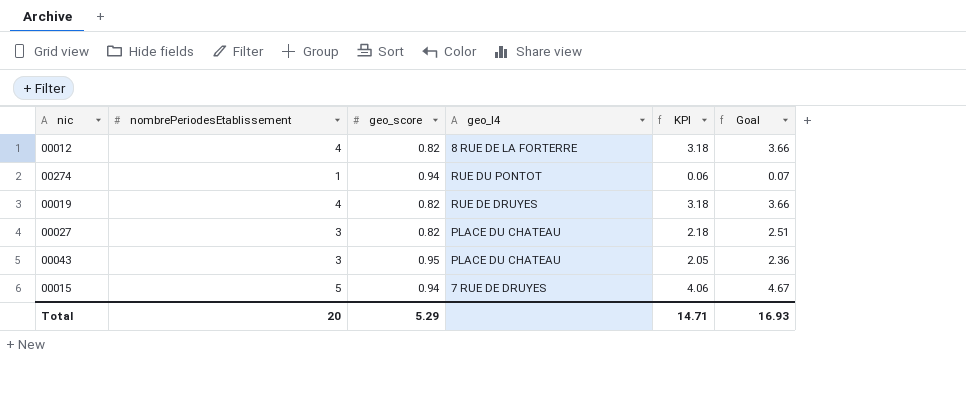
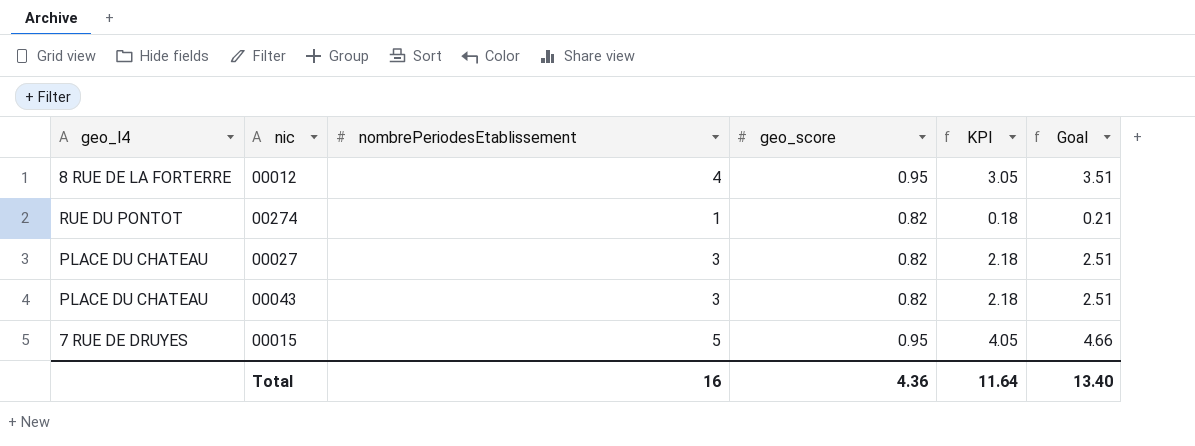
column geo_l4 | position: 4 -> 1
row 00019: 4 | 0.82 | RUE DE DRUYES | 3.18 | 3.66 -> none
00012 | geo_score: 0.82 -> 0.95
00012 | KPI: 3.18 -> 3.05
00012 | Goal: 3.66 -> 3.51
00274 | geo_score: 0.94 -> 0.82
00274 | KPI: 0.06 -> 0.18
00274 | Goal: 0.07 -> 0.21
00043 | geo_score: 0.95 -> 0.82
00043 | KPI: 2.05 -> 2.18
00043 | Goal: 2.36 -> 2.51
00015 | geo_score: 0.94 -> 0.95
00015 | KPI: 4.06 -> 4.05
00015 | Goal: 4.67 -> 4.66
Total | nombrePeriodesEtablissement: 20 -> 16
Total | geo_score: 5.29 -> 4.36
Total | KPI: 14.71 -> 11.64
Total | Goal: 16.93 -> 13.40

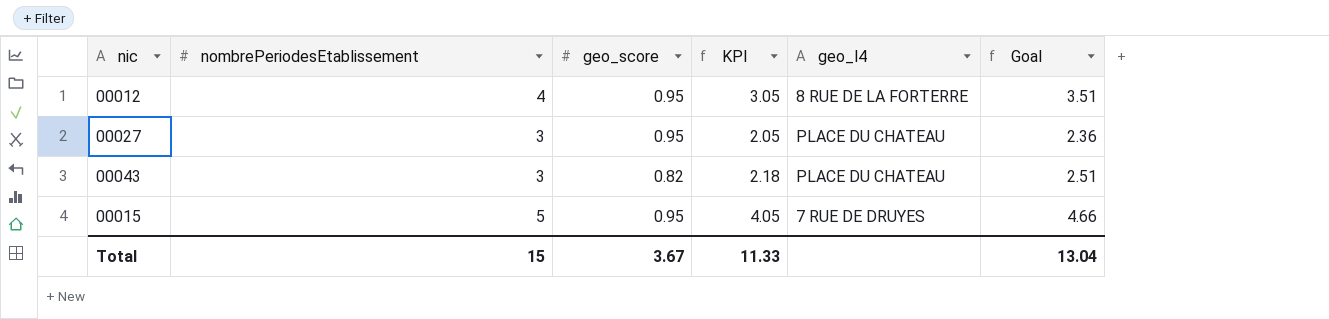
column geo_l4 | position: 1 -> 5
row 00274: RUE DU PONTOT | 1 | 0.82 | 0.18 | 0.21 -> none
00027 | geo_score: 0.82 -> 0.95
00027 | KPI: 2.18 -> 2.05
00027 | Goal: 2.51 -> 2.36
Total | nombrePeriodesEtablissement: 16 -> 15
Total | geo_score: 4.36 -> 3.67
Total | KPI: 11.64 -> 11.33
Total | Goal: 13.40 -> 13.04

